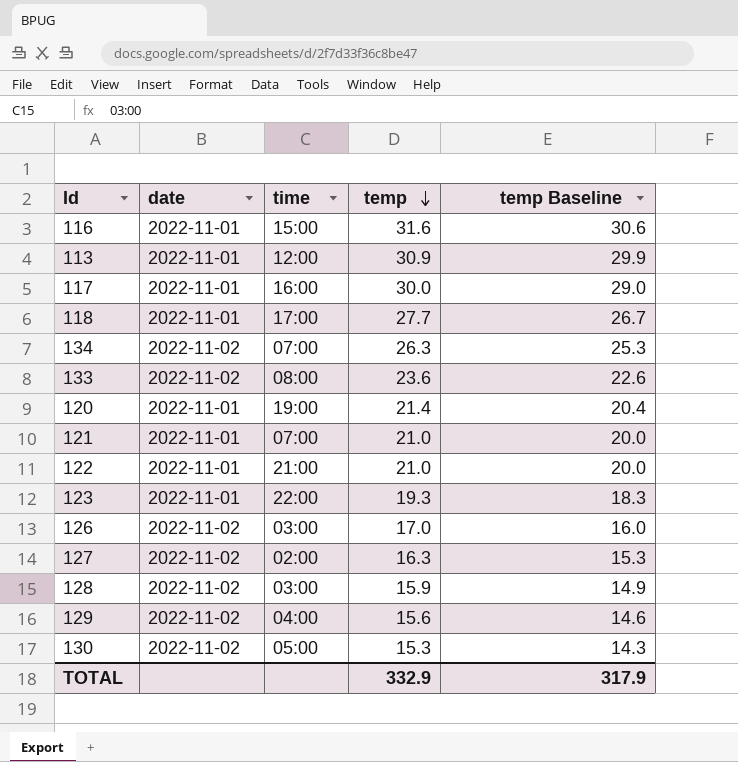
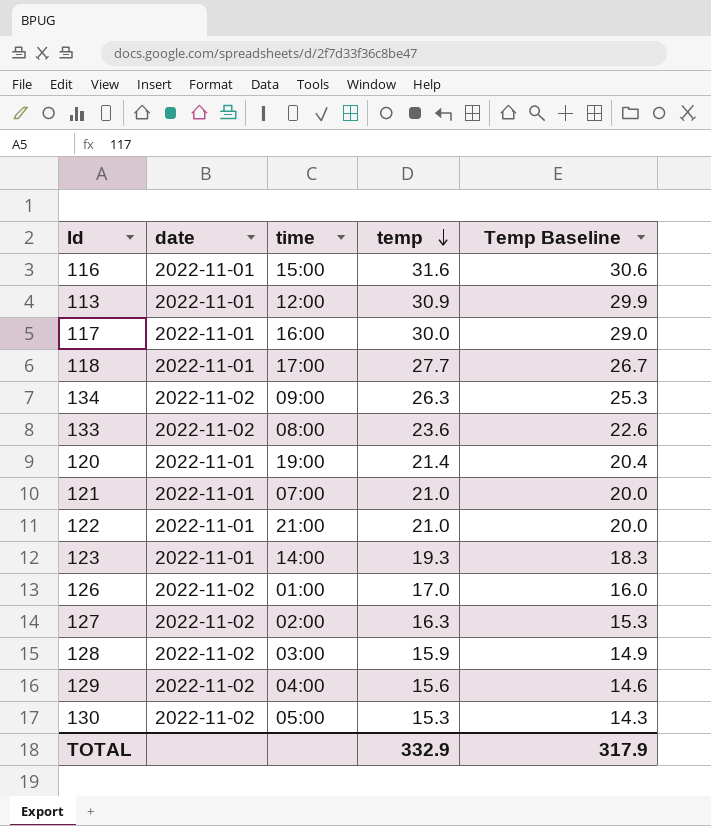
column name: temp Baseline -> Temp Baseline
134 | time: 07:00 -> 09:00
123 | time: 22:00 -> 14:00
126 | time: 03:00 -> 01:00

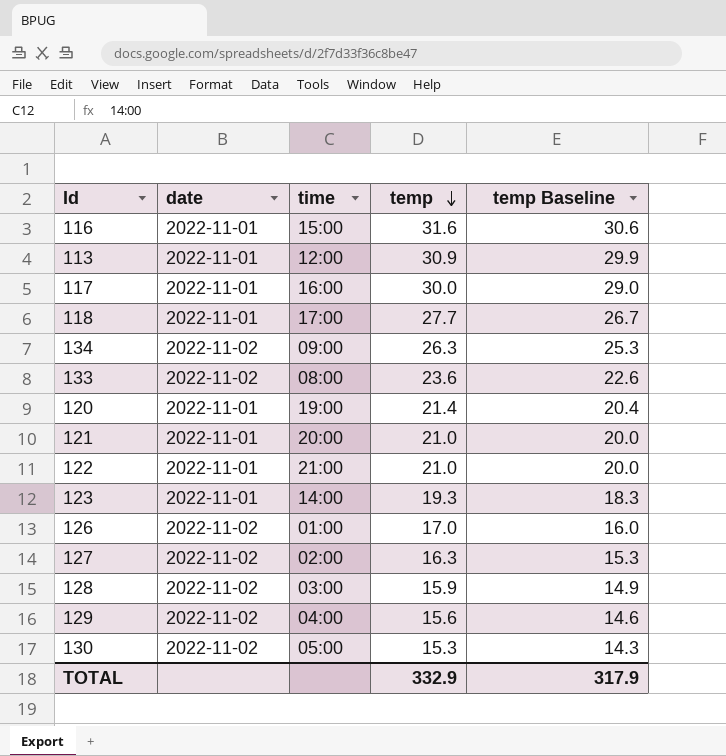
column name: Temp Baseline -> temp Baseline
121 | time: 07:00 -> 20:00

